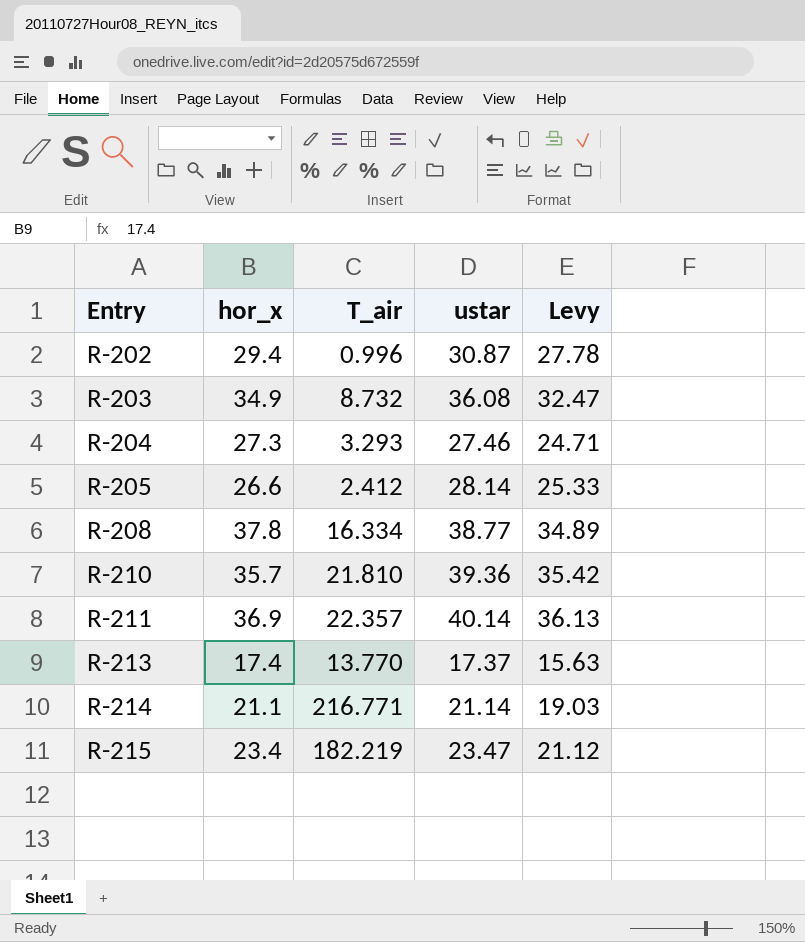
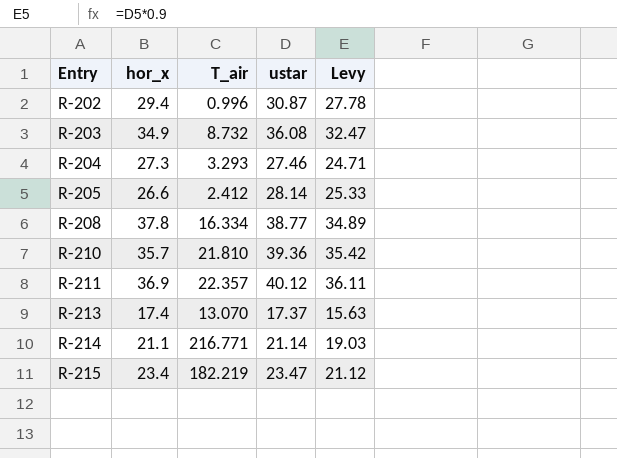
R-211 | ustar: 40.14 -> 40.12
R-211 | Levy: 36.13 -> 36.11
R-213 | T_air: 13.770 -> 13.070

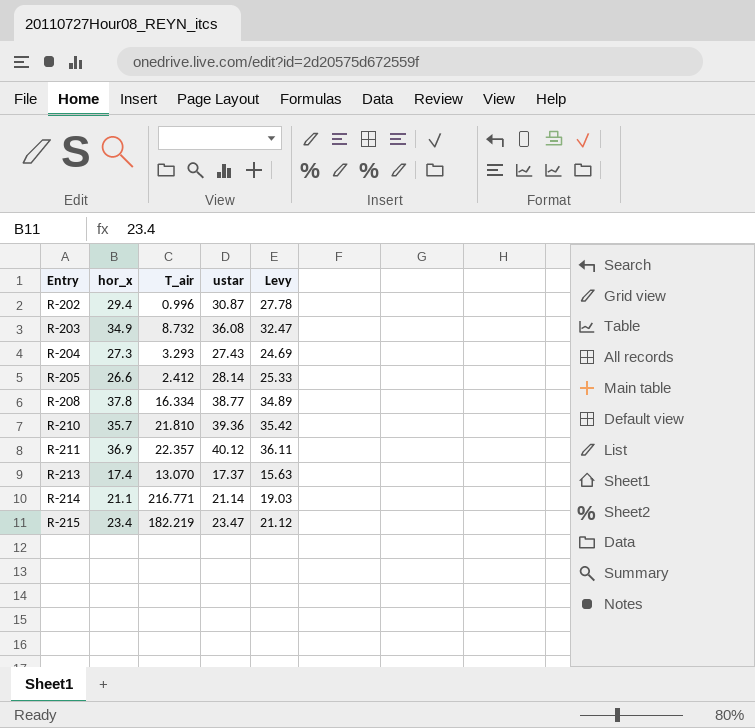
R-204 | ustar: 27.46 -> 27.43
R-204 | Levy: 24.71 -> 24.69

